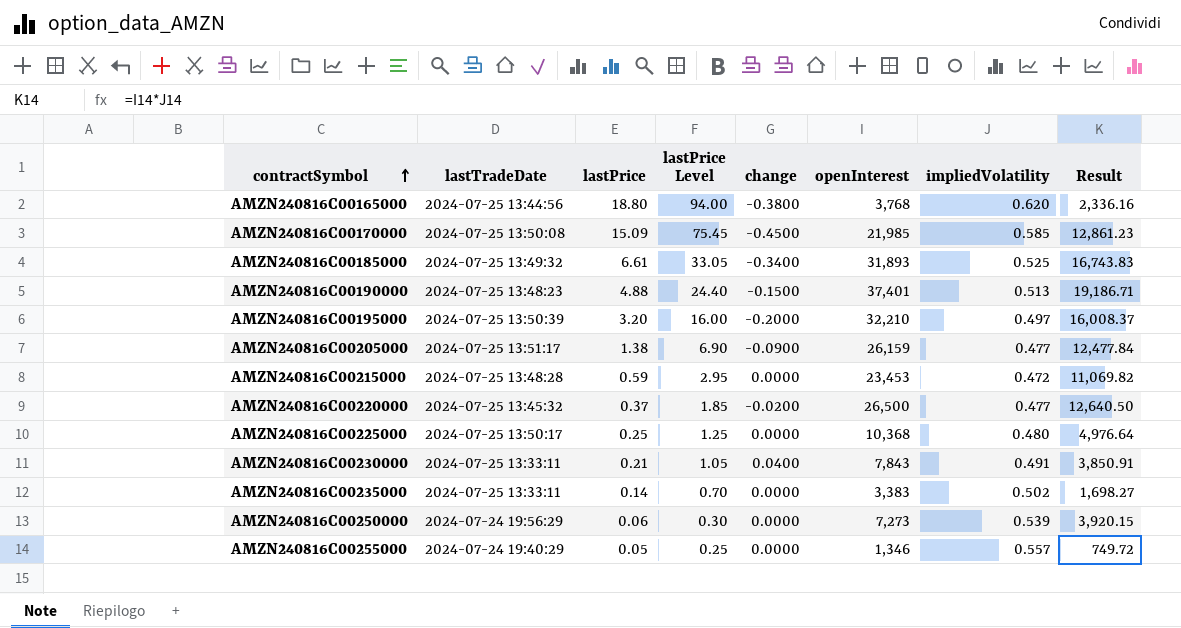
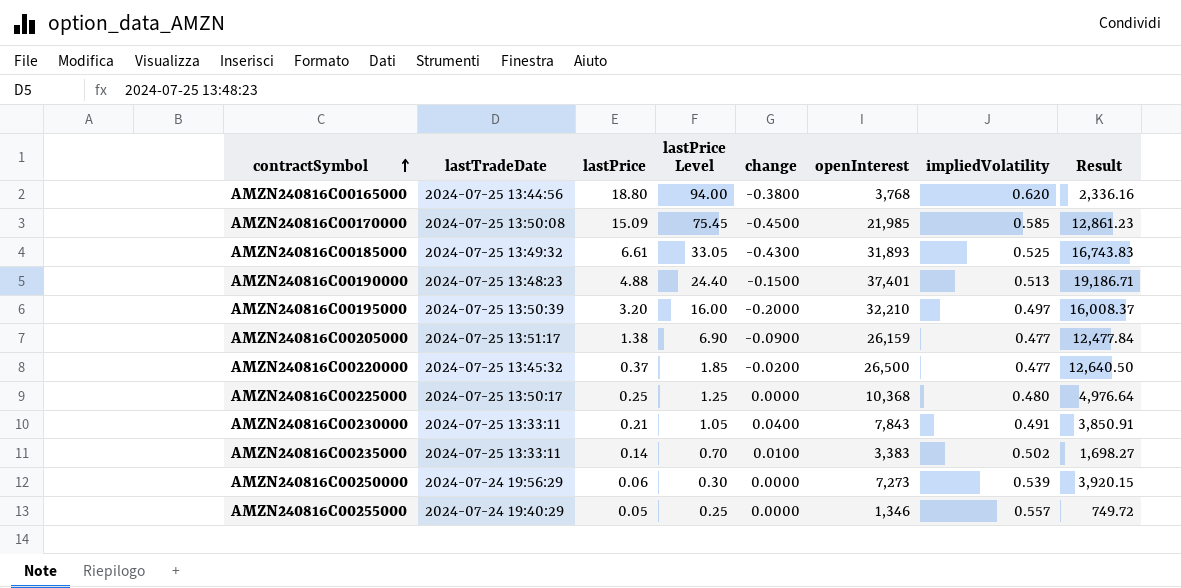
row AMZN240816C00215000: 2024-07-25 13:48:28 | 0.59 | 2.95 | 0.0000 | 23,453 | 0.472 | 11,069.82 -> none
AMZN240816C00185000 | change: -0.3400 -> -0.4300
AMZN240816C00235000 | change: 0.0000 -> 0.0100

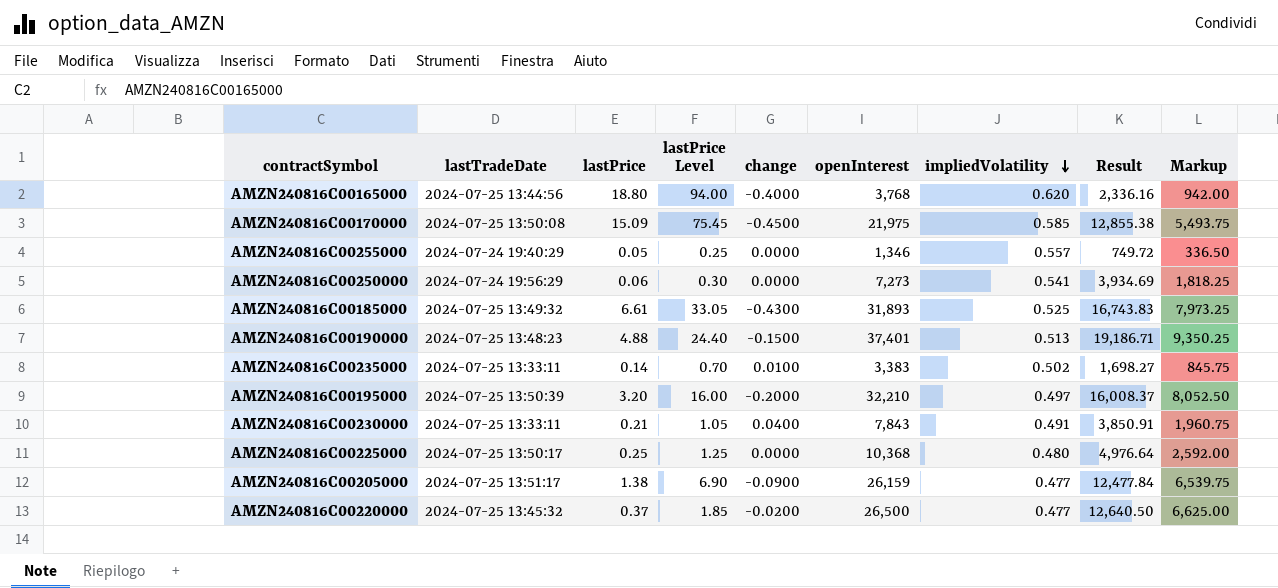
row order: contractSymbol ascending -> impliedVolatility descending
column Markup | formula: none -> [openInterest] * 0.25
AMZN240816C00165000 | change: -0.3800 -> -0.4000
AMZN240816C00170000 | openInterest: 21,985 -> 21,975
AMZN240816C00170000 | Result: 12,861.23 -> 12,855.38
AMZN240816C00250000 | impliedVolatility: 0.539 -> 0.541
AMZN240816C00250000 | Result: 3,920.15 -> 3,934.69

